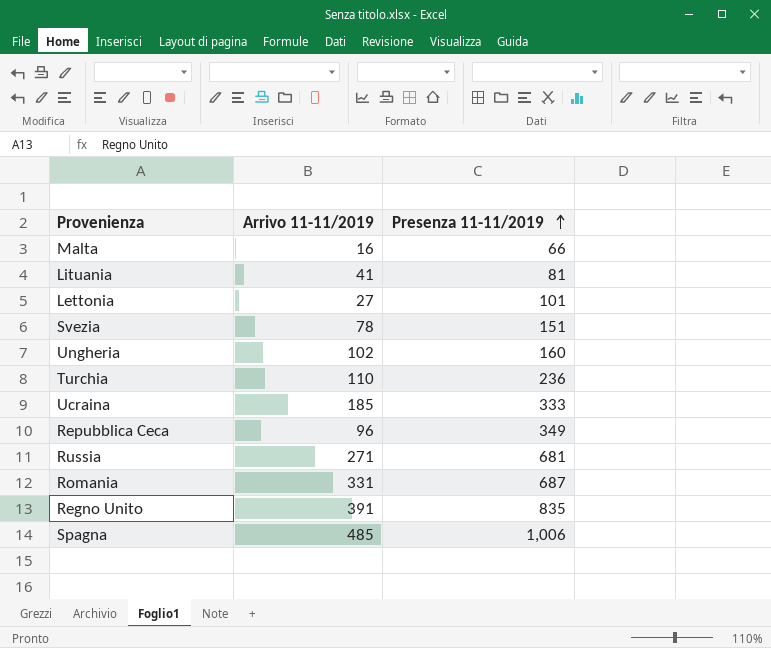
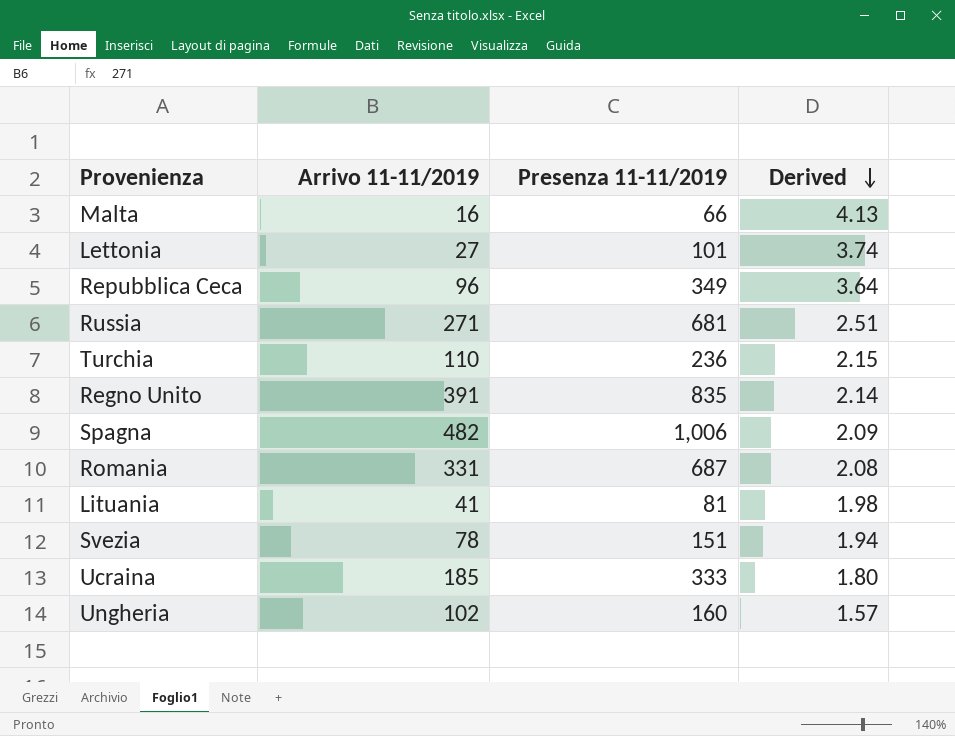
row order: Presenza 11-11/2019 ascending -> Derived descending
column Derived | formula: none -> [Presenza 11-11/2019] / [Arrivo 11-11/2019]
Spagna | Arrivo 11-11/2019: 485 -> 482

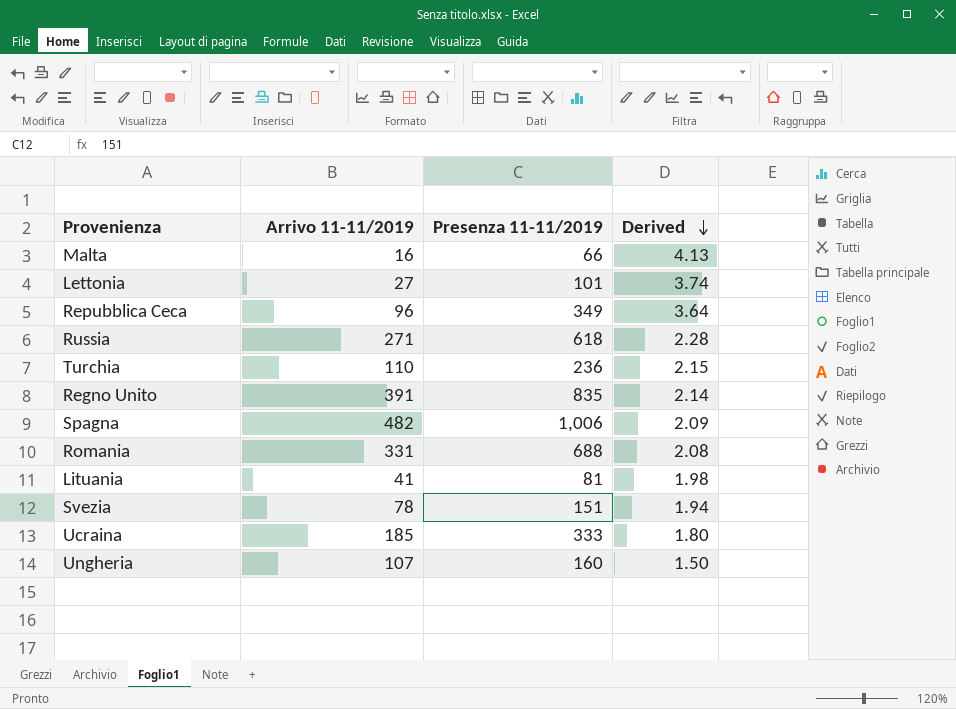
Russia | Presenza 11-11/2019: 681 -> 618
Russia | Derived: 2.51 -> 2.28
Romania | Presenza 11-11/2019: 687 -> 688
Ungheria | Arrivo 11-11/2019: 102 -> 107
Ungheria | Derived: 1.57 -> 1.50

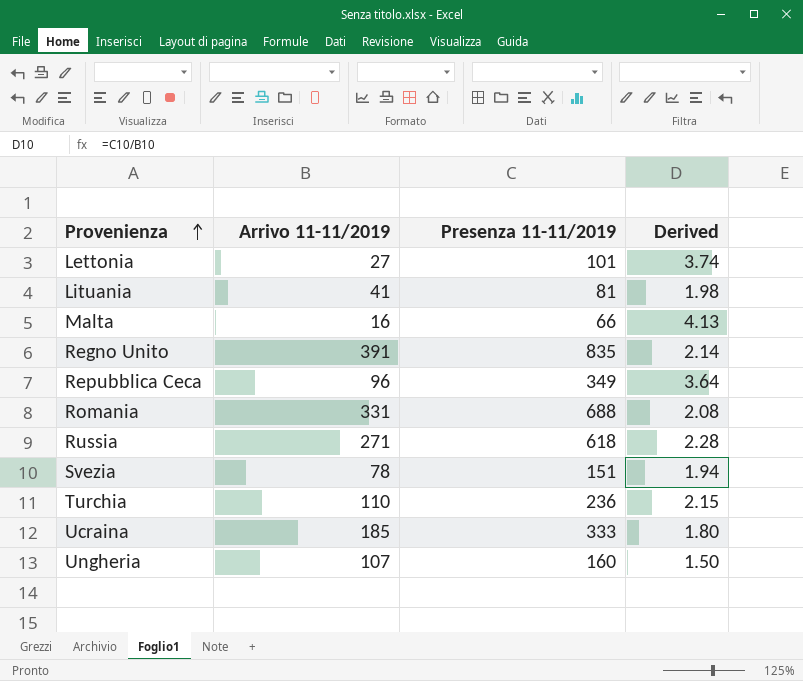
row order: Derived descending -> Provenienza ascending
row Spagna: 482 | 1,006 | 2.09 -> none

